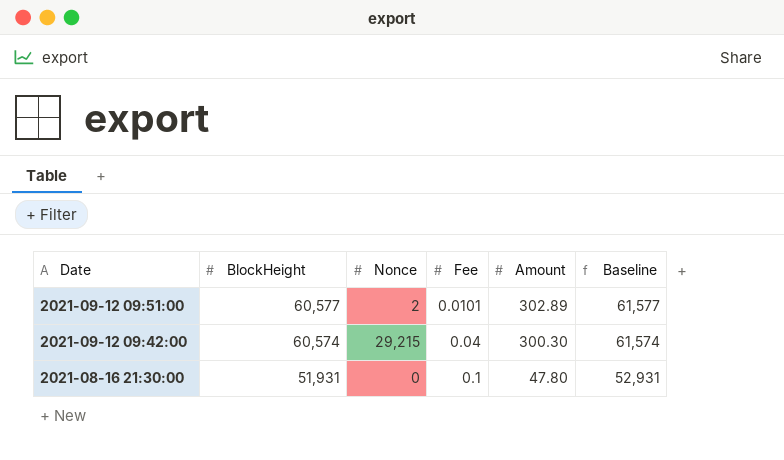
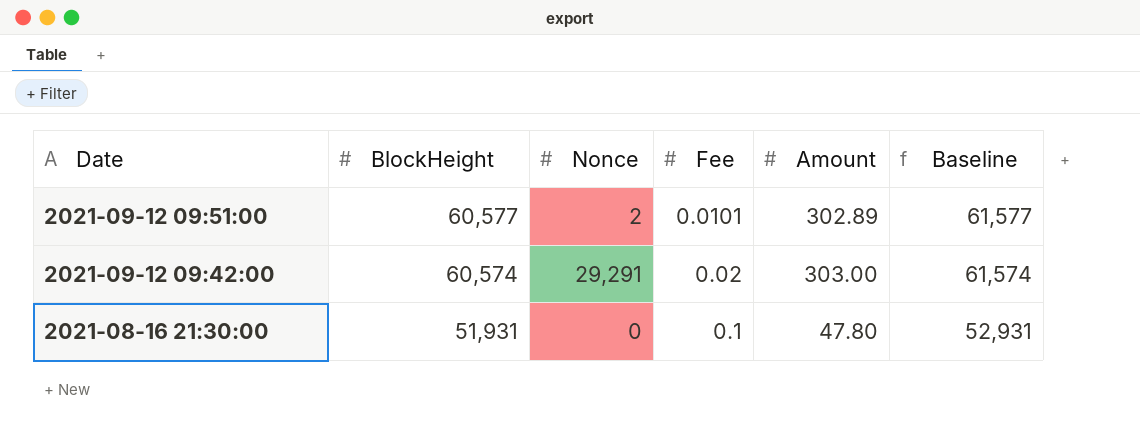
2021-09-12 09:42:00 | Nonce: 29,215 -> 29,291
2021-09-12 09:42:00 | Fee: 0.04 -> 0.02
2021-09-12 09:42:00 | Amount: 300.30 -> 303.00

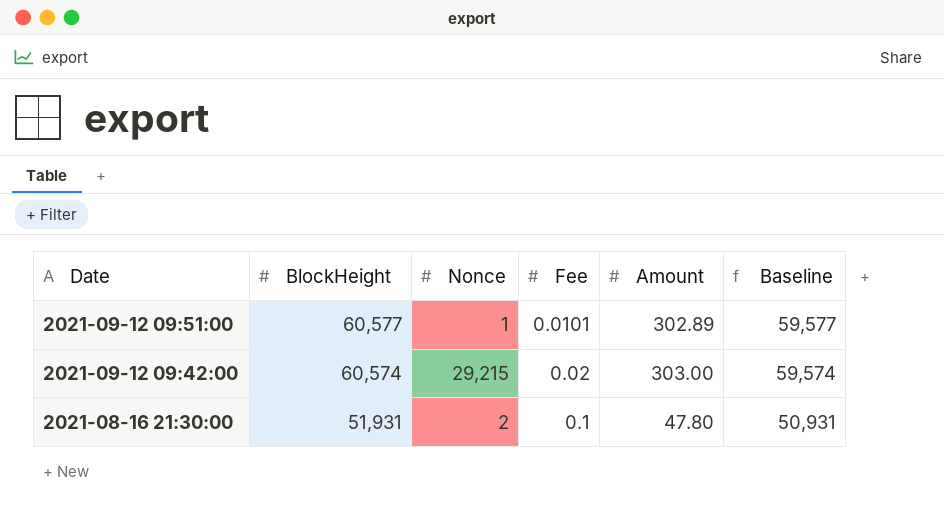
column Baseline | formula: [BlockHeight] + 1000 -> [BlockHeight] - 1000
2021-09-12 09:51:00 | Nonce: 2 -> 1
2021-09-12 09:42:00 | Nonce: 29,291 -> 29,215
2021-08-16 21:30:00 | Nonce: 0 -> 2

